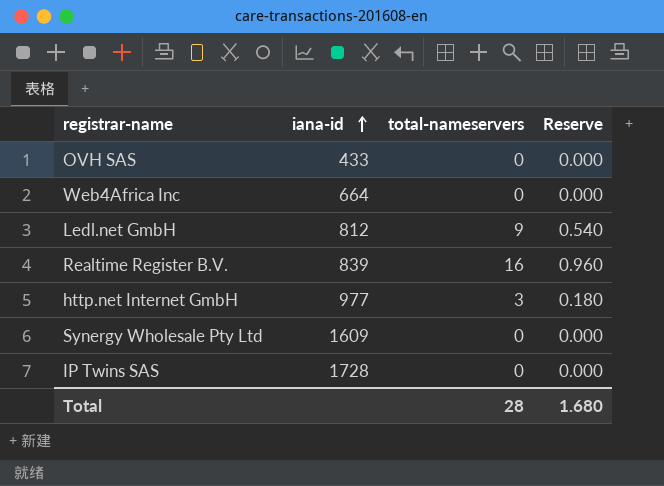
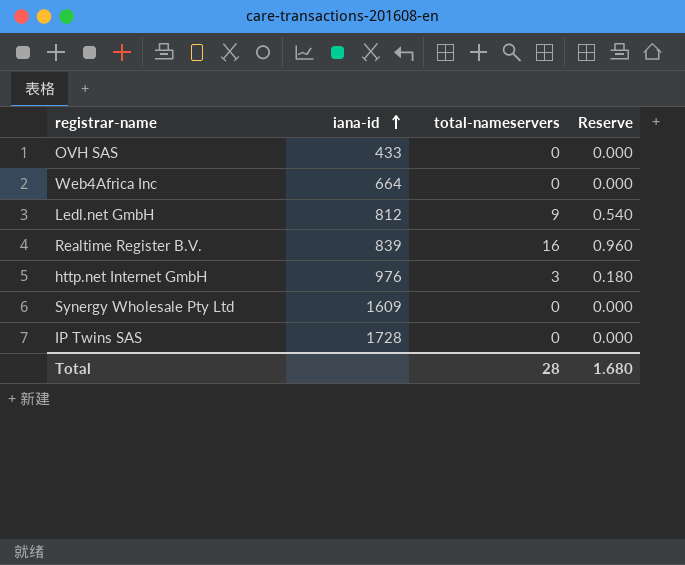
http.net Internet GmbH | iana-id: 977 -> 976

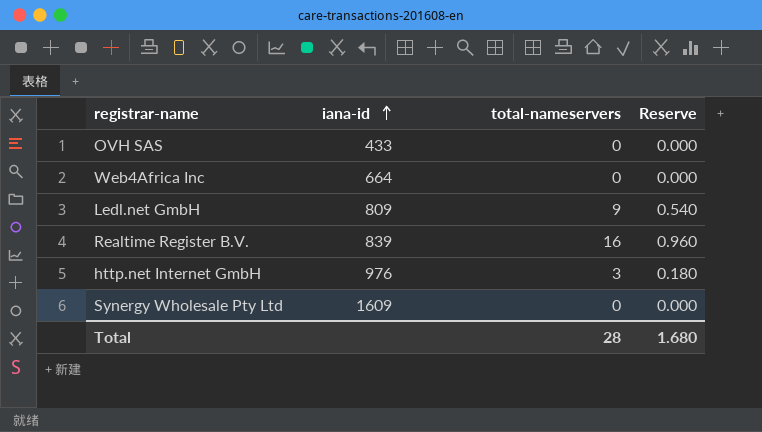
row IP Twins SAS: 1728 | 0 | 0.000 -> none
Ledl.net GmbH | iana-id: 812 -> 809

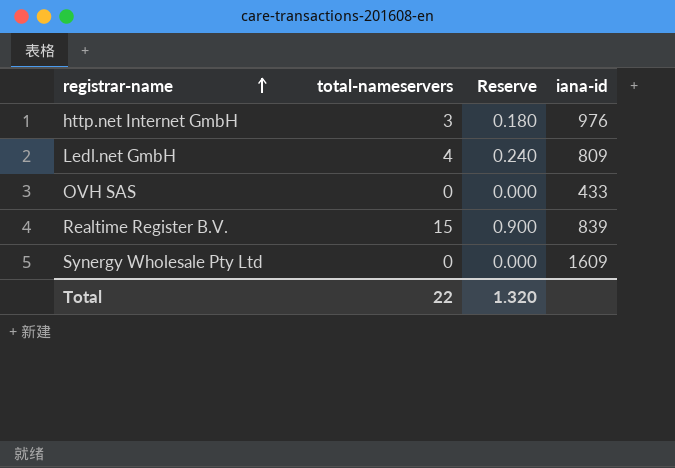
row order: iana-id ascending -> registrar-name ascending
column iana-id | position: 2 -> 4
row Web4Africa Inc: 664 | 0 | 0.000 -> none
Ledl.net GmbH | total-nameservers: 9 -> 4
Ledl.net GmbH | Reserve: 0.540 -> 0.240
Realtime Register B.V. | total-nameservers: 16 -> 15
Realtime Register B.V. | Reserve: 0.960 -> 0.900
Total | total-nameservers: 28 -> 22
Total | Reserve: 1.680 -> 1.320

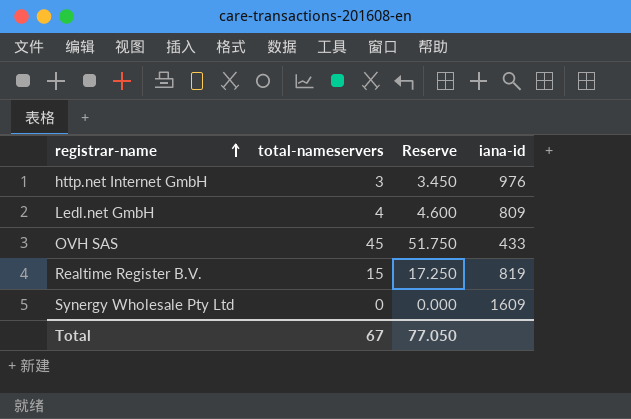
column Reserve | formula: [total-nameservers] * 0.06 -> [total-nameservers] * 1.15
OVH SAS | total-nameservers: 0 -> 45
Realtime Register B.V. | iana-id: 839 -> 819
Total | total-nameservers: 22 -> 67
Total | Reserve: 1.320 -> 77.050

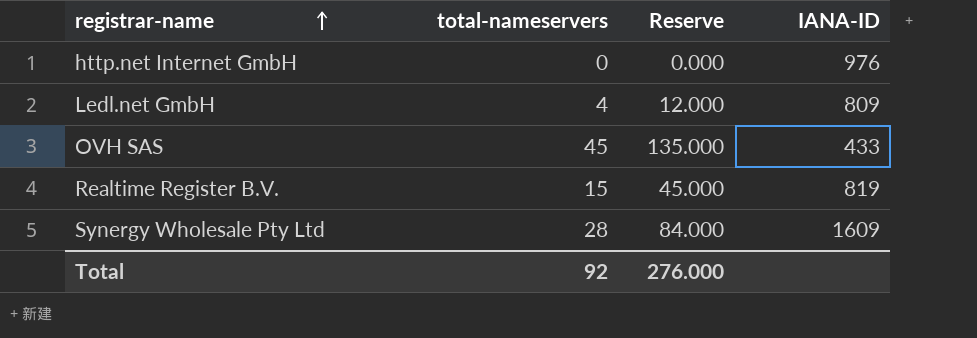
column Reserve | formula: [total-nameservers] * 1.15 -> [total-nameservers] * 3
column name: iana-id -> IANA-ID
http.net Internet GmbH | total-nameservers: 3 -> 0
Synergy Wholesale Pty Ltd | total-nameservers: 0 -> 28
Total | total-nameservers: 67 -> 92
Total | Reserve: 77.050 -> 276.000

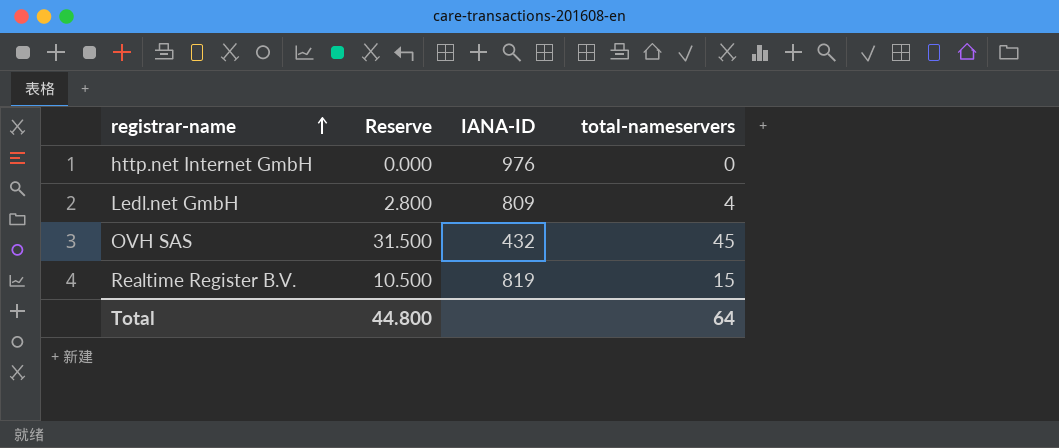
column Reserve | formula: [total-nameservers] * 3 -> [total-nameservers] * 0.7
column total-nameservers | position: 2 -> 4
row Synergy Wholesale Pty Ltd: 28 | 84.000 | 1609 -> none
OVH SAS | IANA-ID: 433 -> 432
Total | Reserve: 276.000 -> 44.800
Total | total-nameservers: 92 -> 64

